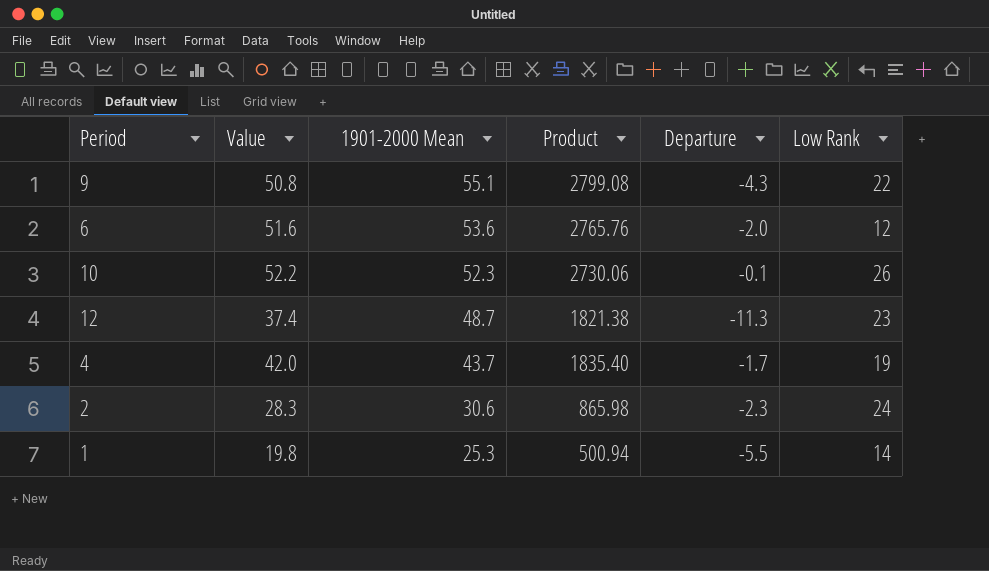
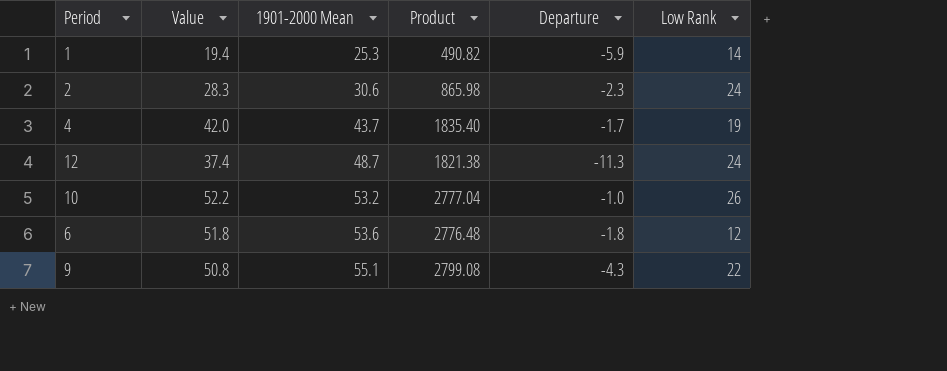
row order: 1901-2000 Mean descending -> 1901-2000 Mean ascending
1 | Value: 19.8 -> 19.4
1 | Product: 500.94 -> 490.82
1 | Departure: -5.5 -> -5.9
12 | Low Rank: 23 -> 24
10 | 1901-2000 Mean: 52.3 -> 53.2
10 | Product: 2730.06 -> 2777.04
10 | Departure: -0.1 -> -1.0
6 | Value: 51.6 -> 51.8
6 | Product: 2765.76 -> 2776.48
6 | Departure: -2.0 -> -1.8

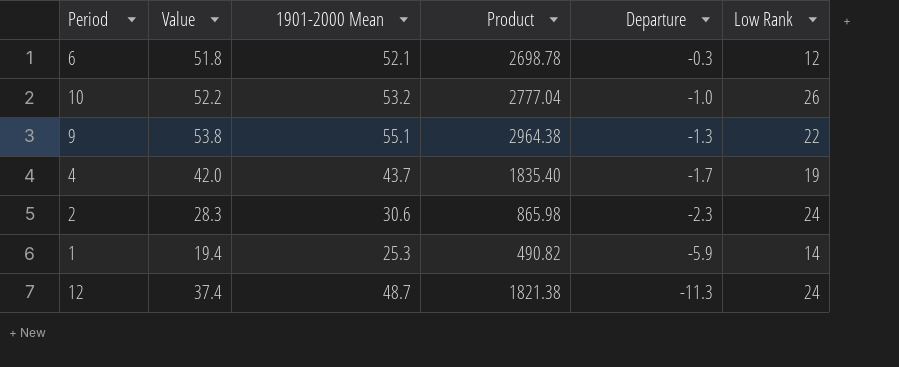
row order: 1901-2000 Mean ascending -> Departure descending
6 | 1901-2000 Mean: 53.6 -> 52.1
6 | Product: 2776.48 -> 2698.78
6 | Departure: -1.8 -> -0.3
9 | Value: 50.8 -> 53.8
9 | Product: 2799.08 -> 2964.38
9 | Departure: -4.3 -> -1.3

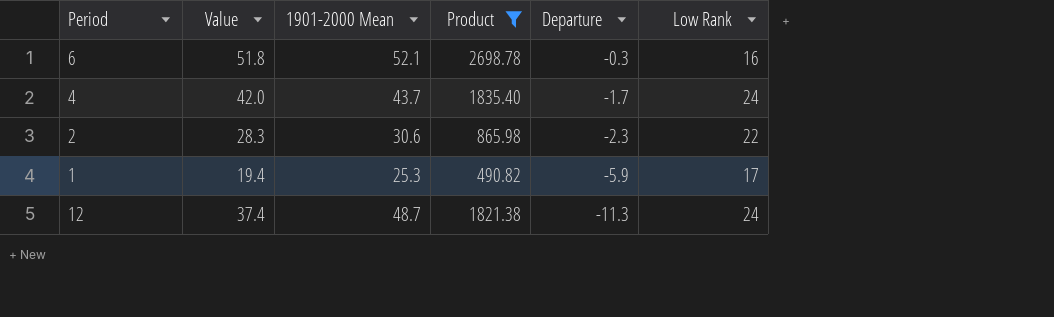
filter: none -> Product <= 2698.78
6 | Low Rank: 12 -> 16
4 | Low Rank: 19 -> 24
2 | Low Rank: 24 -> 22
1 | Low Rank: 14 -> 17

